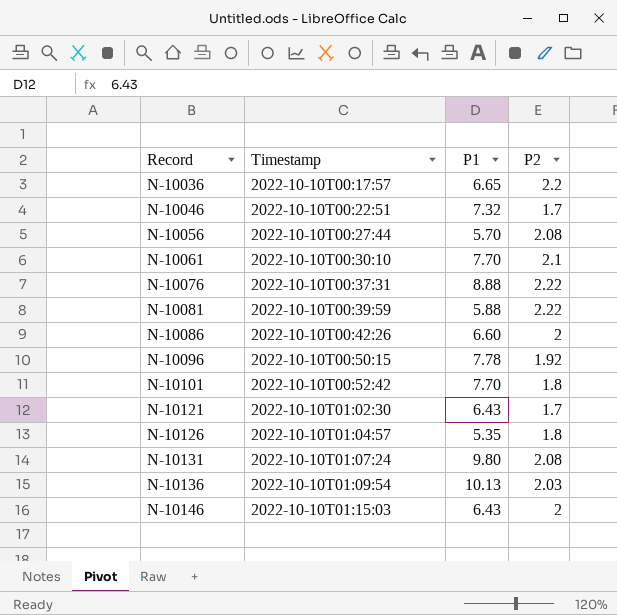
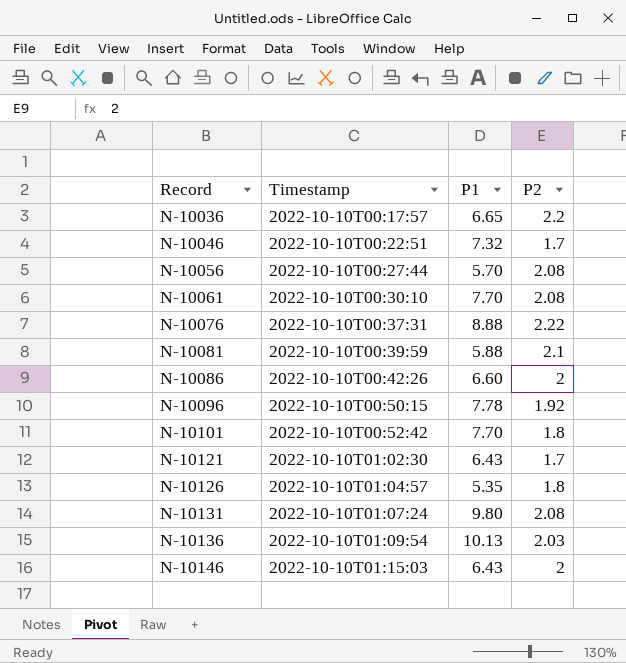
N-10061 | P2: 2.1 -> 2.08
N-10081 | P2: 2.22 -> 2.1

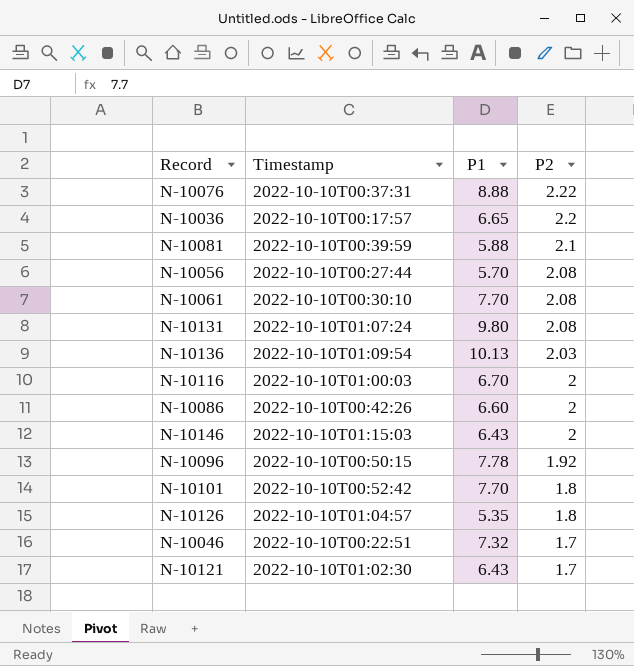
row order: Record ascending -> P2 descending
row N-10116: none -> 2022-10-10T01:00:03 | 6.70 | 2

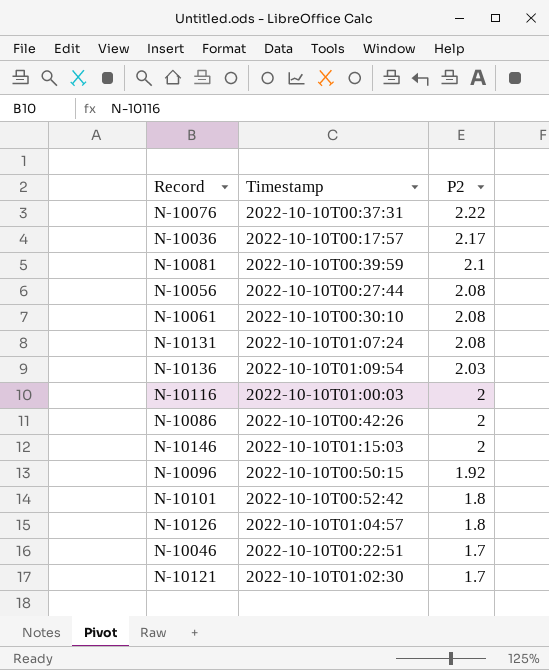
column P1 | position: 3 -> none
N-10036 | P2: 2.2 -> 2.17

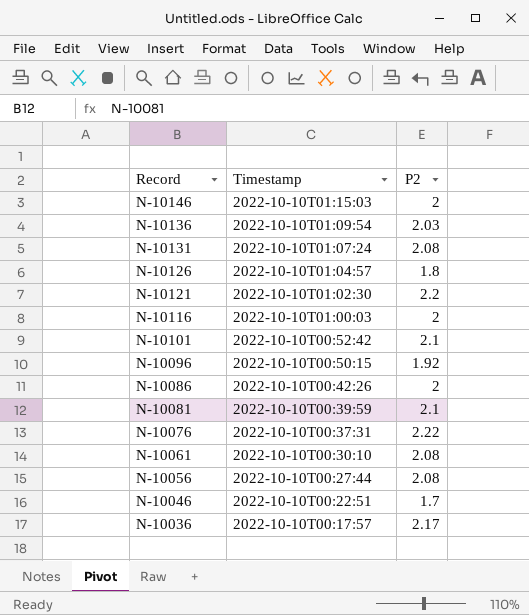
row order: P2 descending -> Record descending
N-10121 | P2: 1.7 -> 2.2
N-10101 | P2: 1.8 -> 2.1

